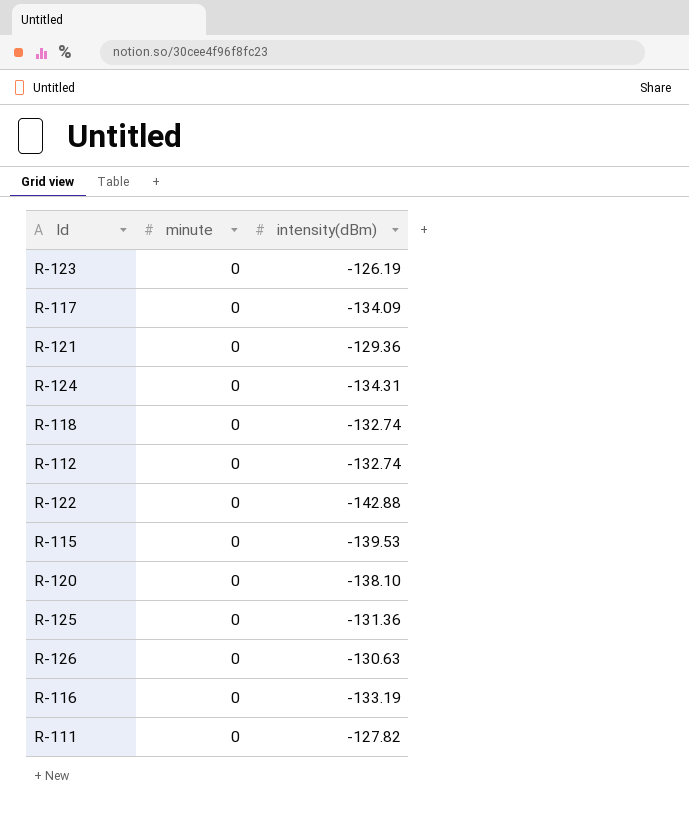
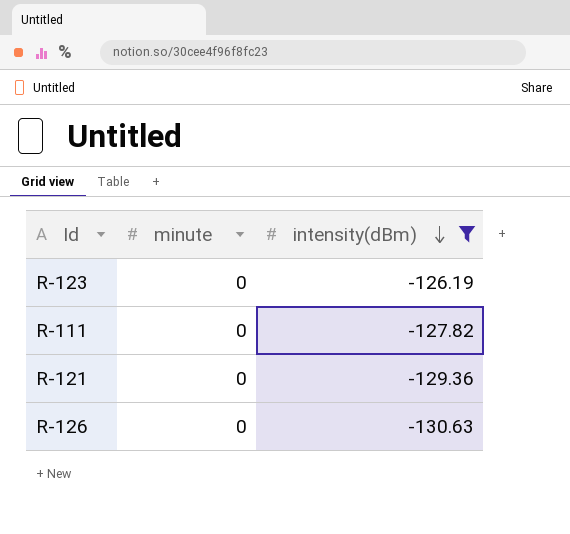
filter: none -> intensity(dBm) >= -130.63
row order: none -> intensity(dBm) descending

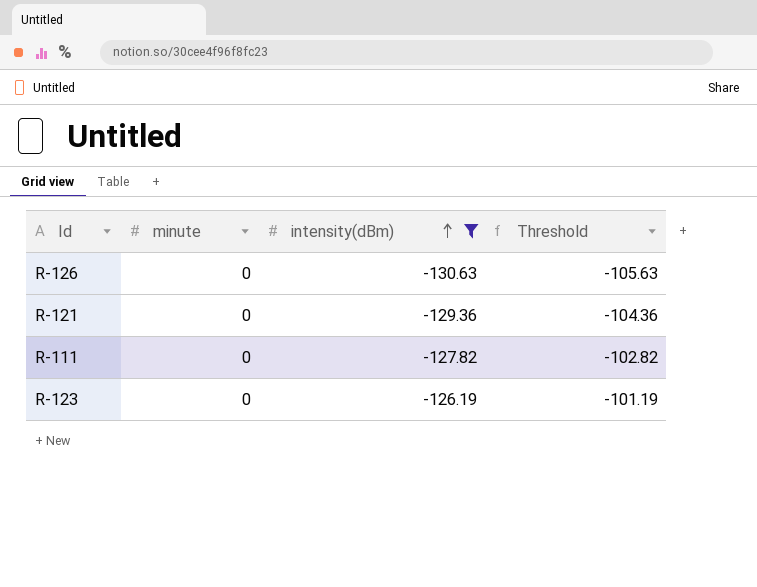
row order: intensity(dBm) descending -> intensity(dBm) ascending
column Threshold | formula: none -> [intensity(dBm)] + 25

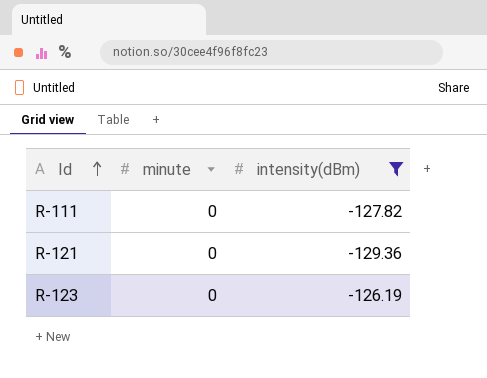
row order: intensity(dBm) ascending -> Id ascending
column Threshold | formula: [intensity(dBm)] + 25 -> none
row R-126: 0 | -130.63 | -105.63 -> none

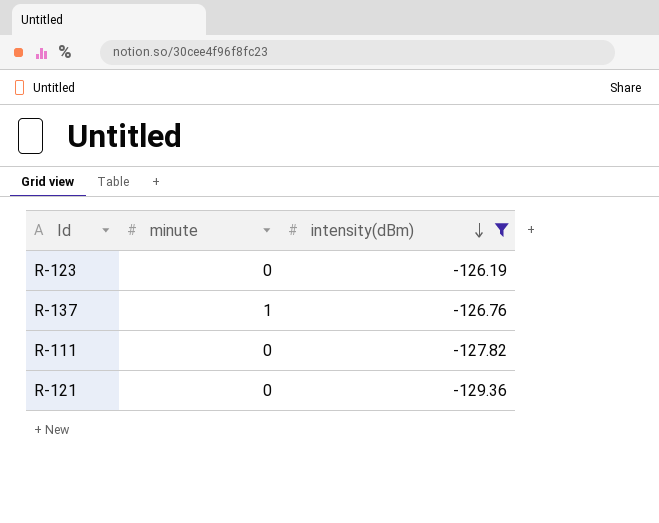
row order: Id ascending -> intensity(dBm) descending
row R-137: none -> 1 | -126.76

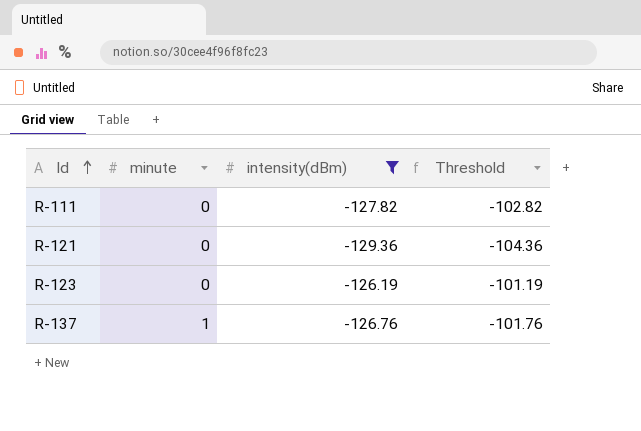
row order: intensity(dBm) descending -> Id ascending
column Threshold | formula: none -> [intensity(dBm)] + 25

